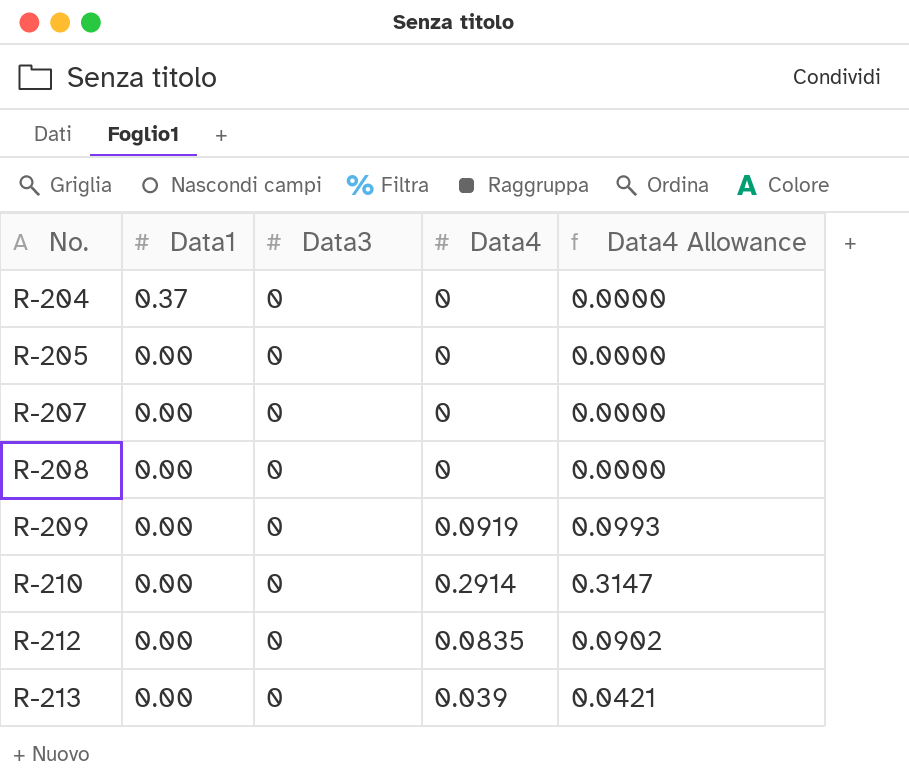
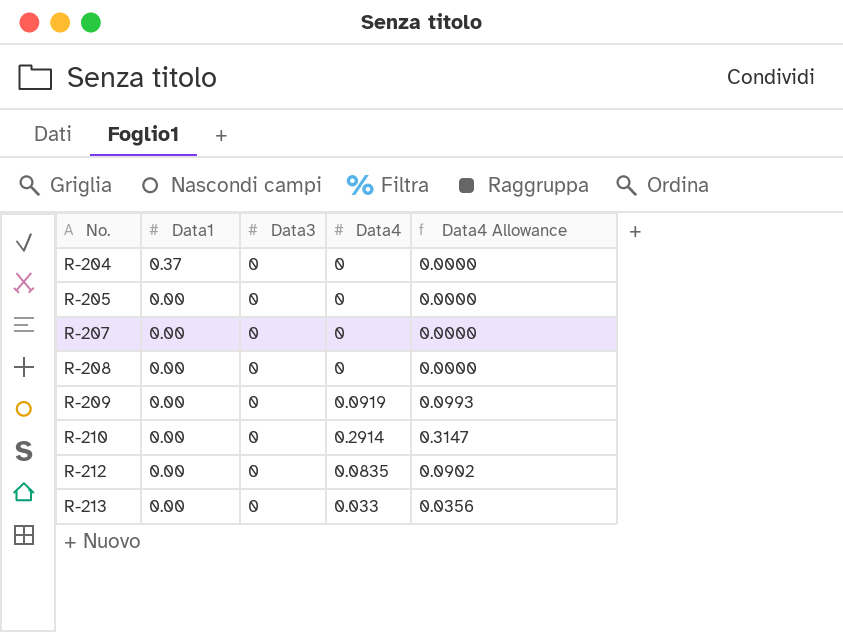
R-213 | Data4: 0.039 -> 0.033
R-213 | Data4 Allowance: 0.0421 -> 0.0356

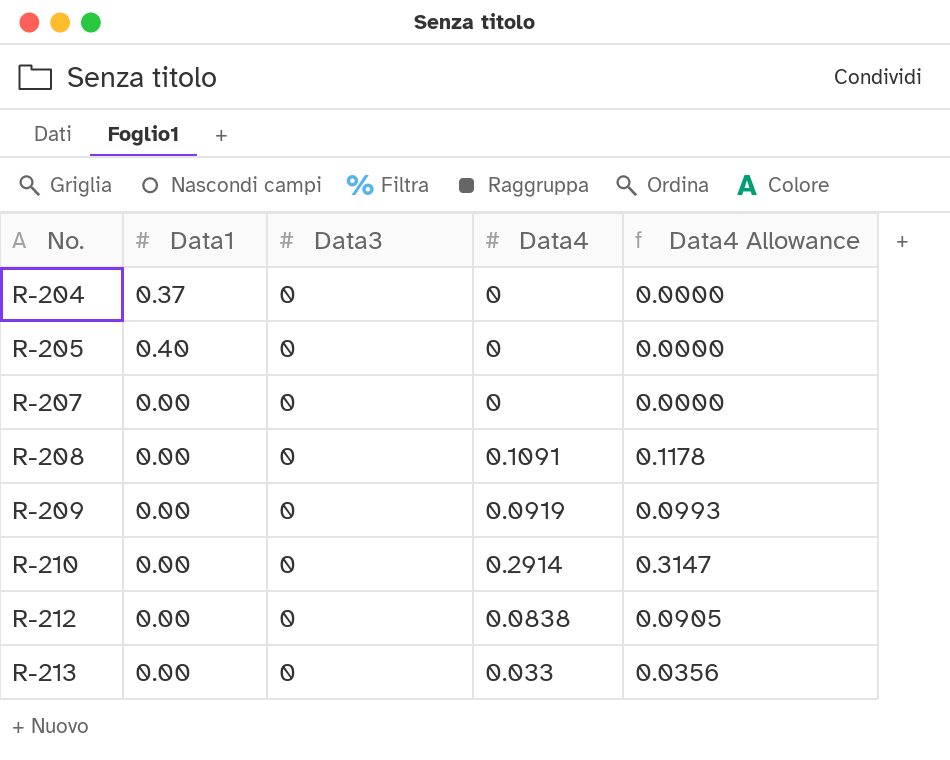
R-205 | Data1: 0.00 -> 0.40
R-208 | Data4: 0 -> 0.1091
R-208 | Data4 Allowance: 0.0000 -> 0.1178
R-212 | Data4: 0.0835 -> 0.0838
R-212 | Data4 Allowance: 0.0902 -> 0.0905

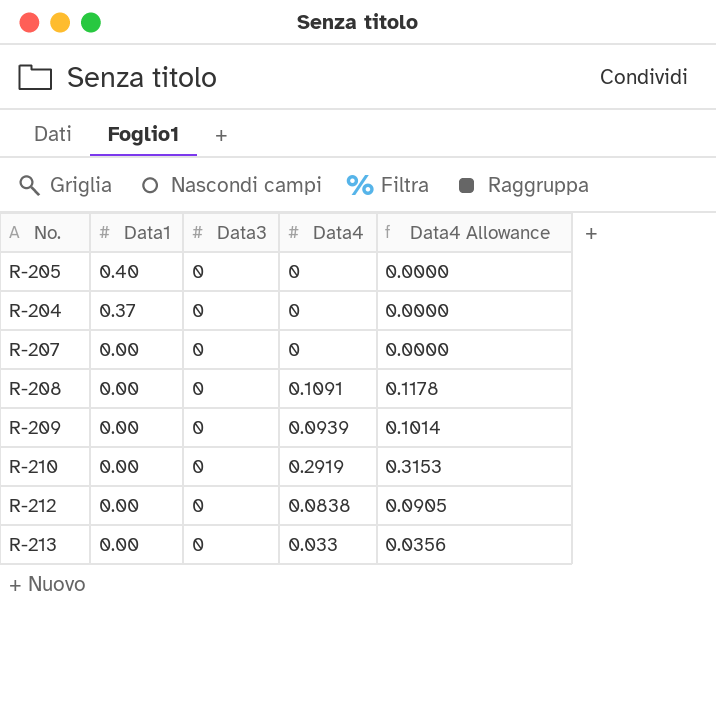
row order: No. ascending -> Data1 descending
R-209 | Data4: 0.0919 -> 0.0939
R-209 | Data4 Allowance: 0.0993 -> 0.1014
R-210 | Data4: 0.2914 -> 0.2919
R-210 | Data4 Allowance: 0.3147 -> 0.3153

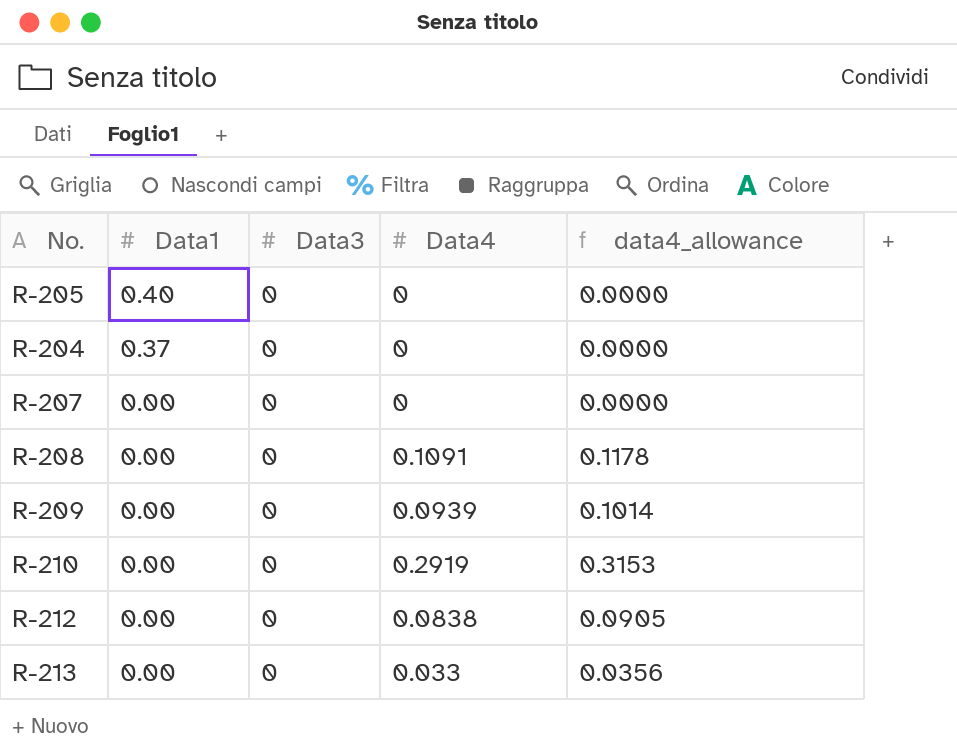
column name: Data4 Allowance -> data4_allowance

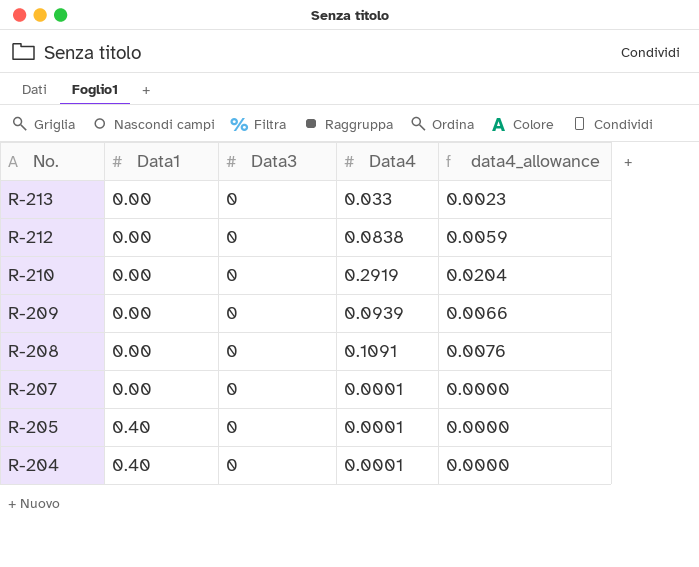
row order: Data1 descending -> No. descending
column data4_allowance | formula: [Data4] * 1.08 -> [Data4] * 0.07
R-207 | Data4: 0 -> 0.0001
R-205 | Data4: 0 -> 0.0001
R-204 | Data1: 0.37 -> 0.40
R-204 | Data4: 0 -> 0.0001

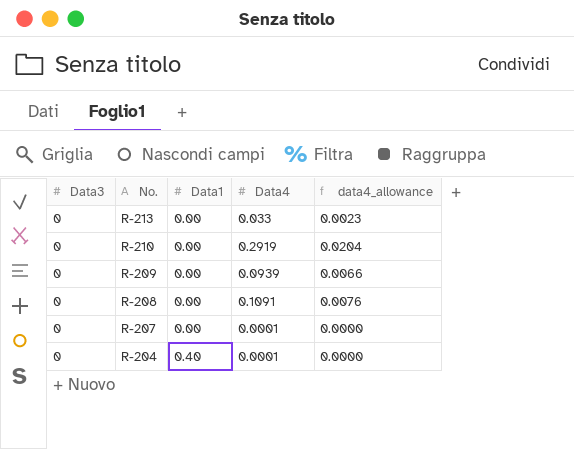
column Data3 | position: 3 -> 1
row R-212: 0.00 | 0 | 0.0838 | 0.0059 -> none
row R-205: 0.40 | 0 | 0.0001 | 0.0000 -> none

